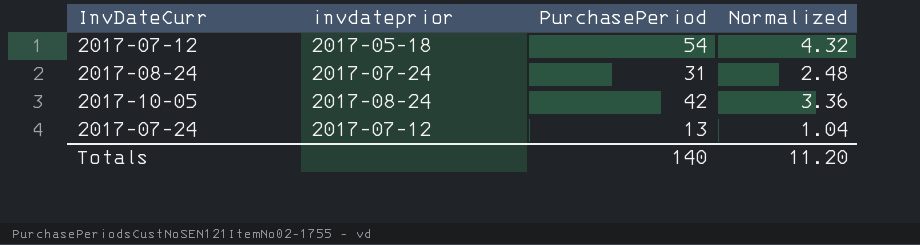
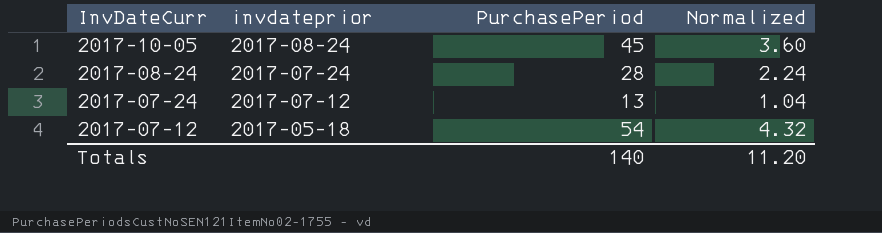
row order: none -> InvDateCurr descending
2017-10-05 | PurchasePeriod: 42 -> 45
2017-10-05 | Normalized: 3.36 -> 3.60
2017-08-24 | PurchasePeriod: 31 -> 28
2017-08-24 | Normalized: 2.48 -> 2.24

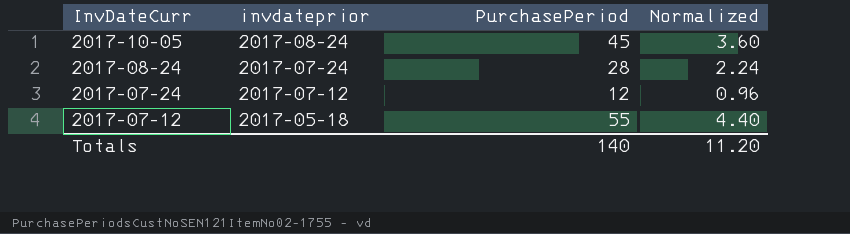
2017-07-24 | PurchasePeriod: 13 -> 12
2017-07-24 | Normalized: 1.04 -> 0.96
2017-07-12 | PurchasePeriod: 54 -> 55
2017-07-12 | Normalized: 4.32 -> 4.40

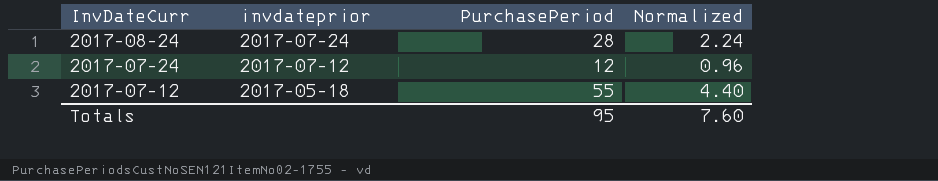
row 2017-10-05: 2017-08-24 | 45 | 3.60 -> none
Totals | PurchasePeriod: 140 -> 95
Totals | Normalized: 11.20 -> 7.60

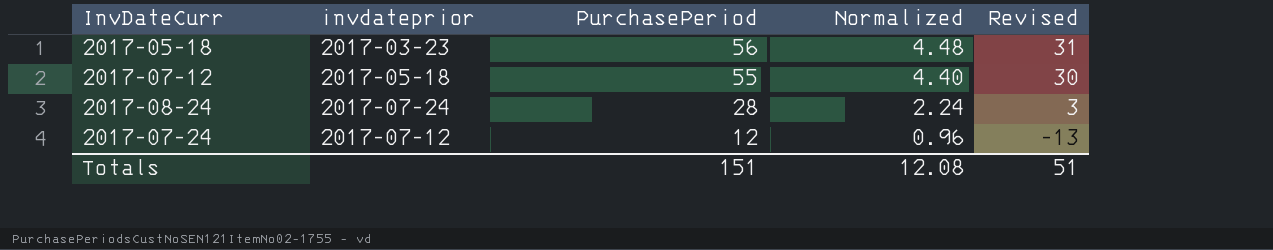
row order: InvDateCurr descending -> PurchasePeriod descending
column Revised | formula: none -> [PurchasePeriod] - 25
row 2017-05-18: none -> 2017-03-23 | 56 | 4.48 | 31
Totals | PurchasePeriod: 95 -> 151
Totals | Normalized: 7.60 -> 12.08

